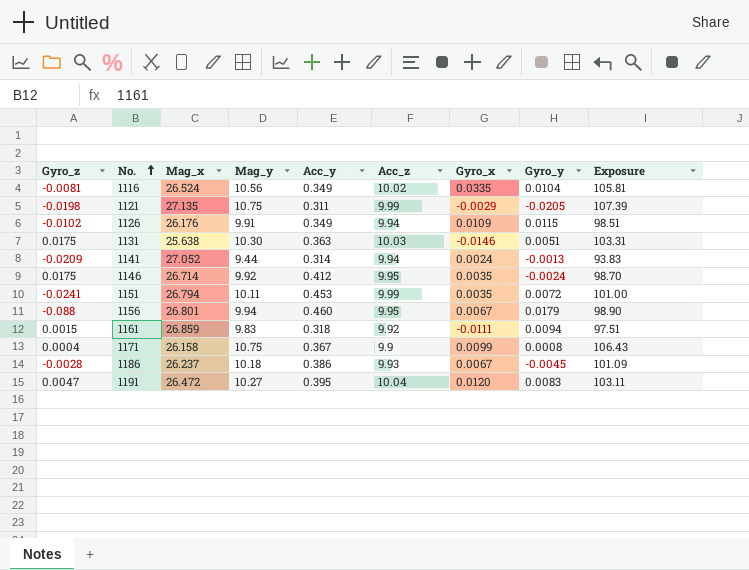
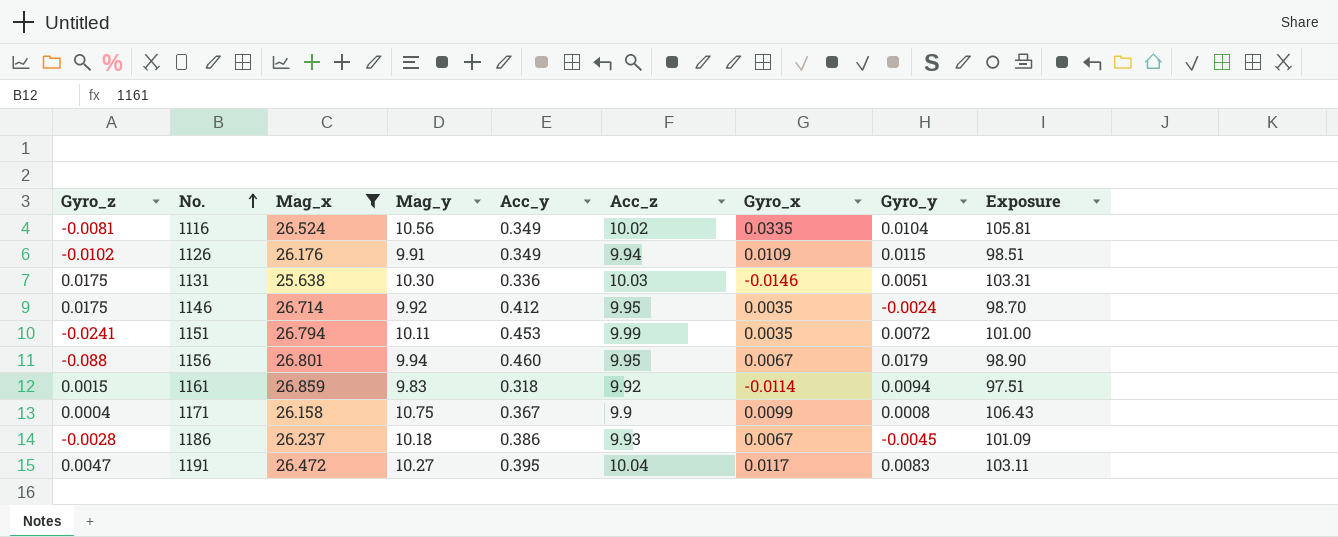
filter: none -> Mag_x <= 26.859
1131 | Acc_y: 0.363 -> 0.336
1161 | Gyro_x: -0.0111 -> -0.0114
1191 | Gyro_x: 0.0120 -> 0.0117

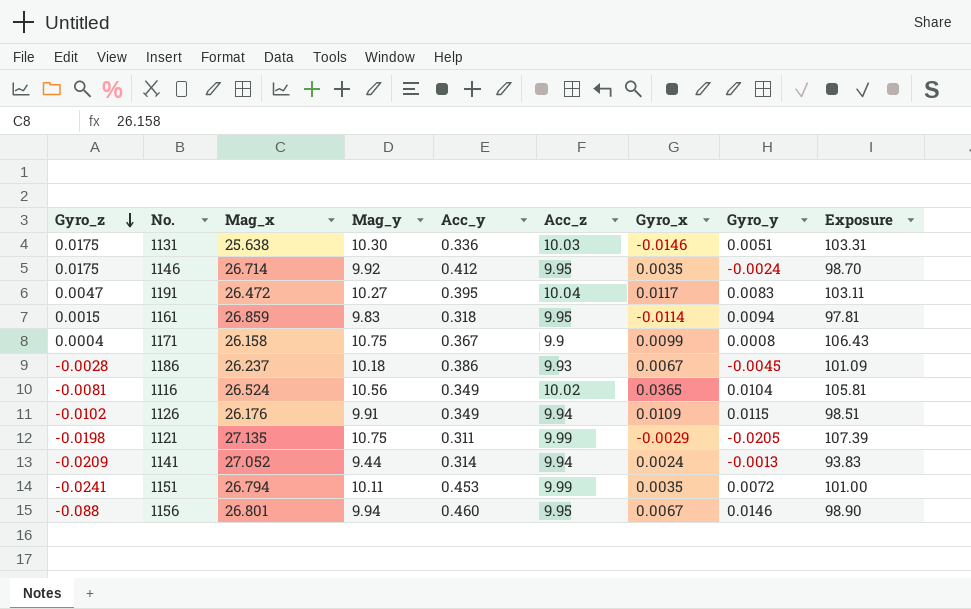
filter: Mag_x <= 26.859 -> none
row order: No. ascending -> Gyro_z descending
1161 | Acc_z: 9.92 -> 9.95
1161 | Exposure: 97.51 -> 97.81
1116 | Gyro_x: 0.0335 -> 0.0365
1156 | Gyro_y: 0.0179 -> 0.0146

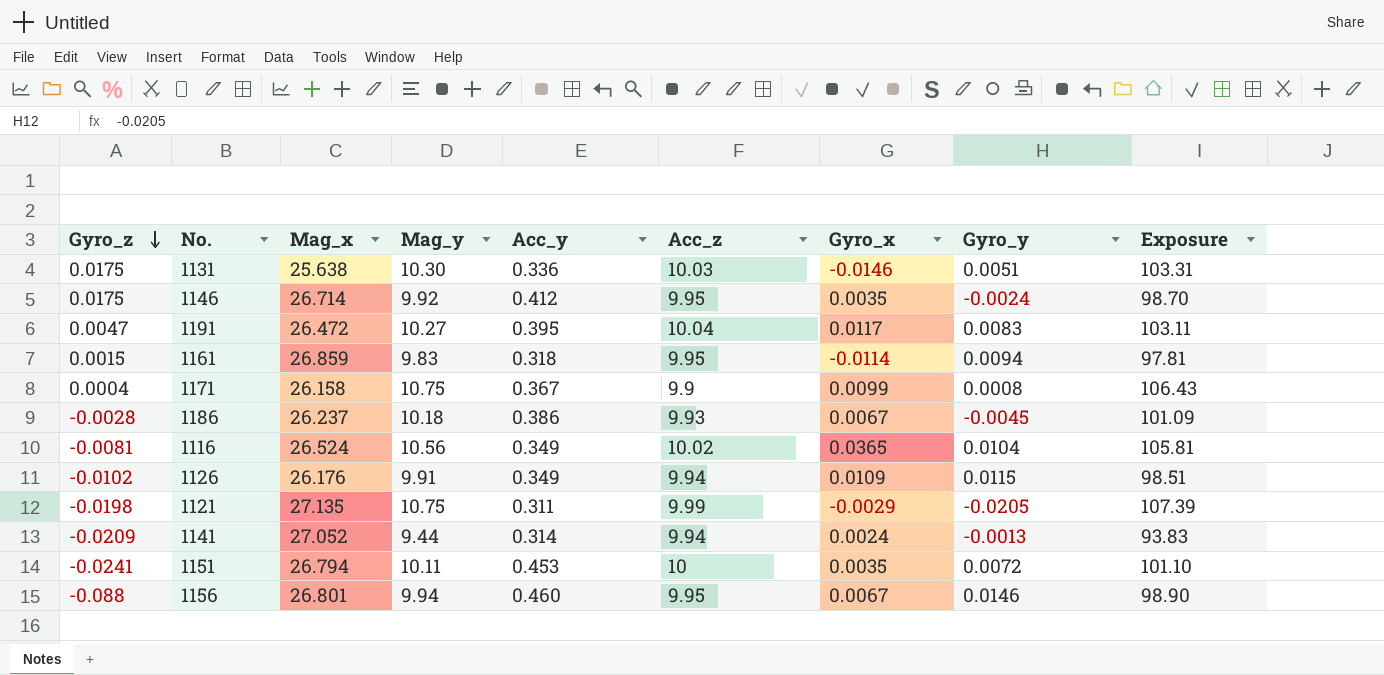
1151 | Acc_z: 9.99 -> 10
1151 | Exposure: 101.00 -> 101.10

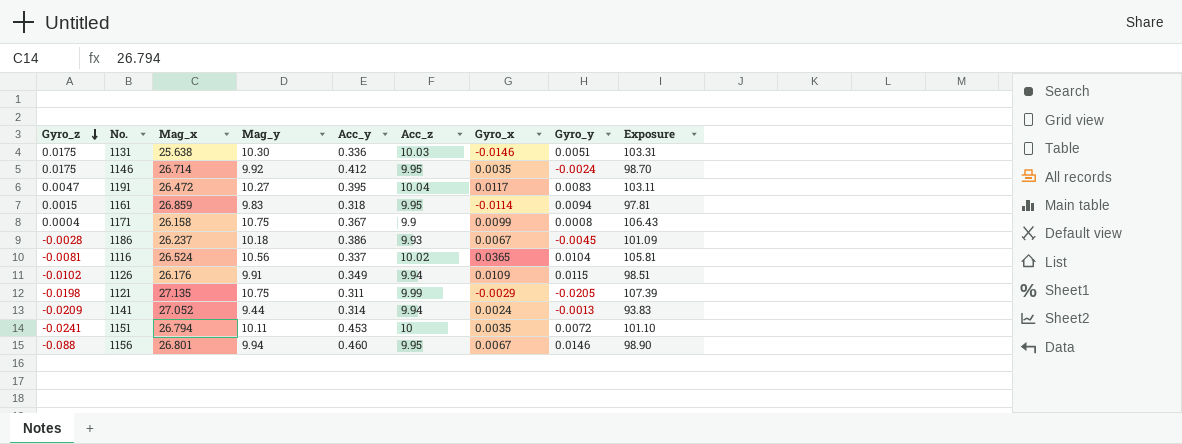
1116 | Acc_y: 0.349 -> 0.337

